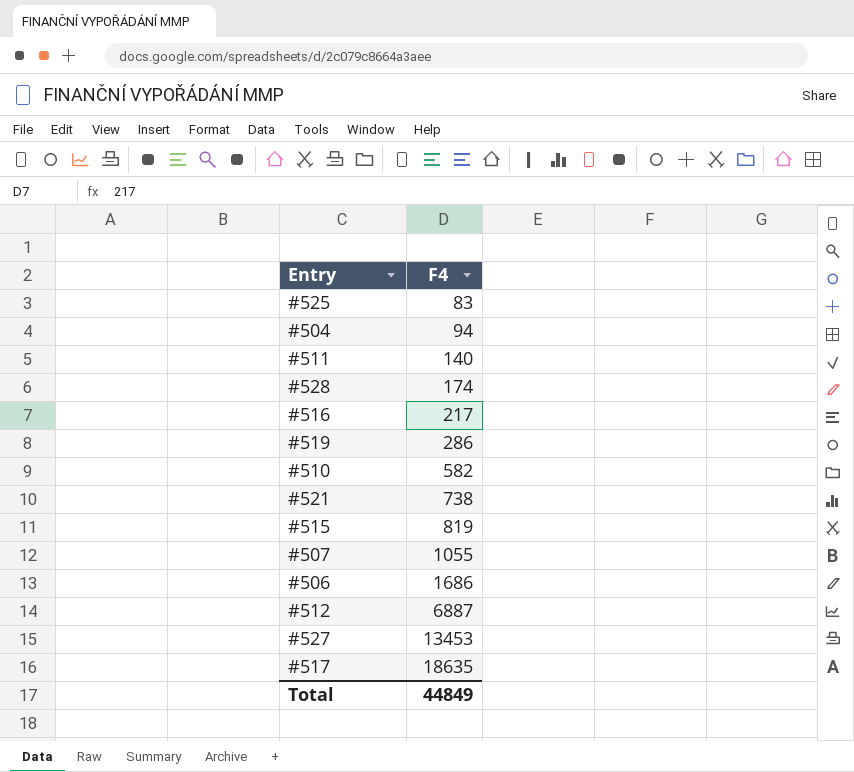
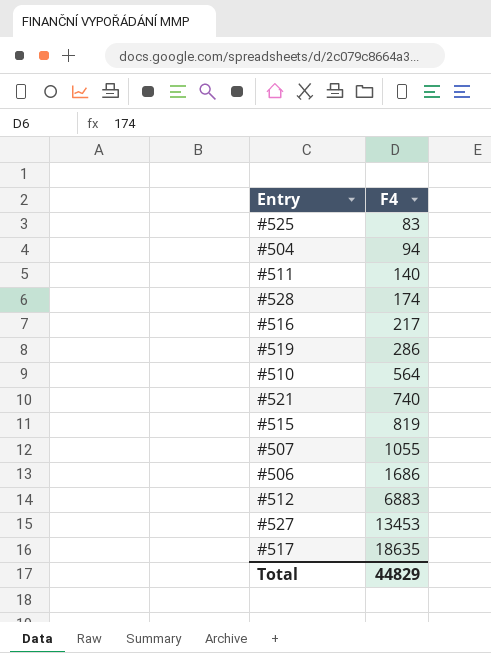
#510 | F4: 582 -> 564
#521 | F4: 738 -> 740
#512 | F4: 6887 -> 6883
Total | F4: 44849 -> 44829

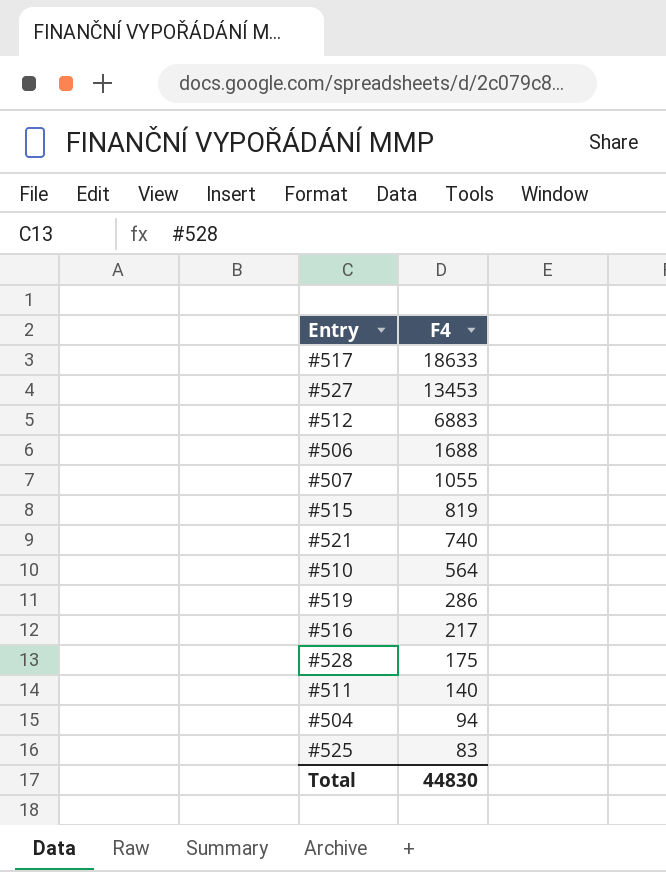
row order: F4 ascending -> F4 descending
#517 | F4: 18635 -> 18633
#506 | F4: 1686 -> 1688
#528 | F4: 174 -> 175
Total | F4: 44829 -> 44830

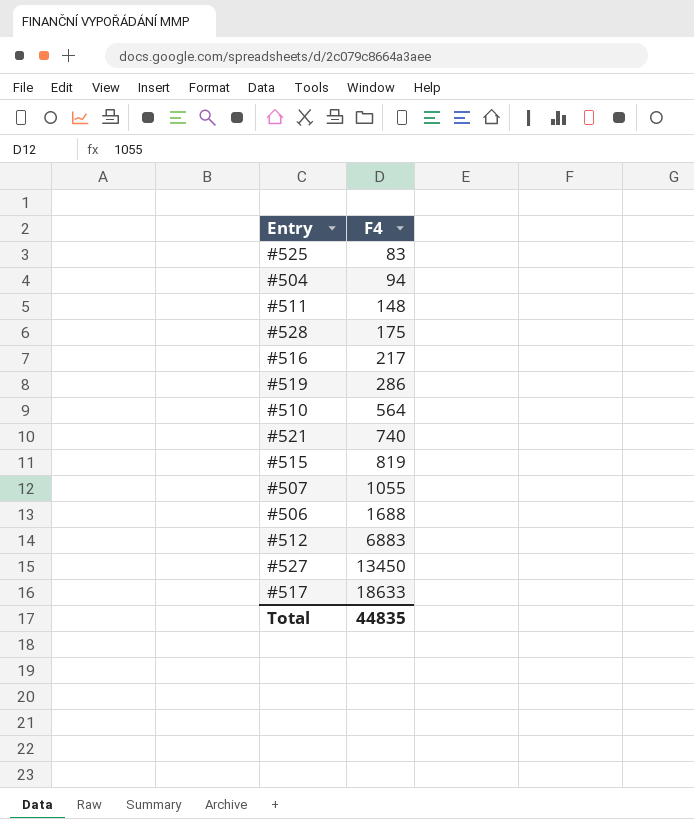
row order: F4 descending -> F4 ascending
#511 | F4: 140 -> 148
#527 | F4: 13453 -> 13450
Total | F4: 44830 -> 44835

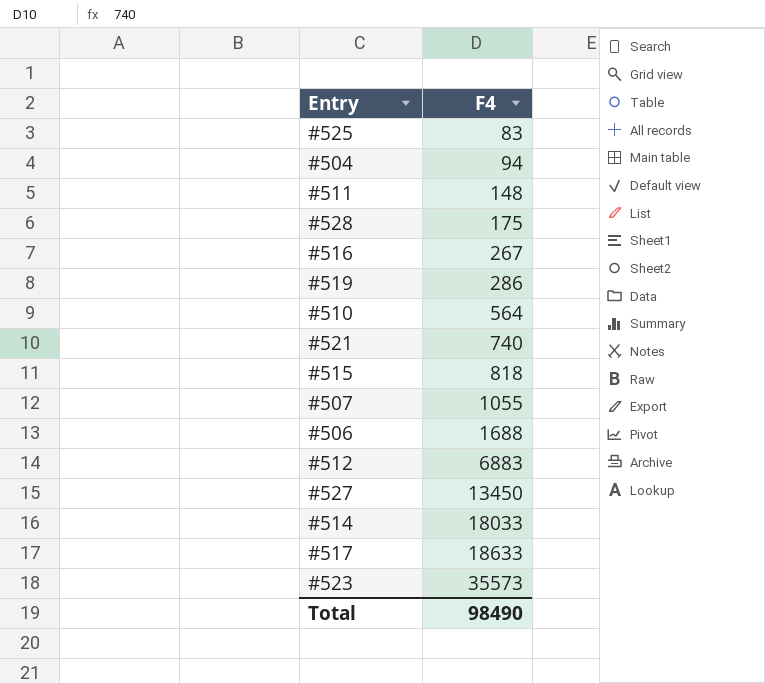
#516 | F4: 217 -> 267
#515 | F4: 819 -> 818
row #514: none -> 18033
row #523: none -> 35573
Total | F4: 44835 -> 98490

